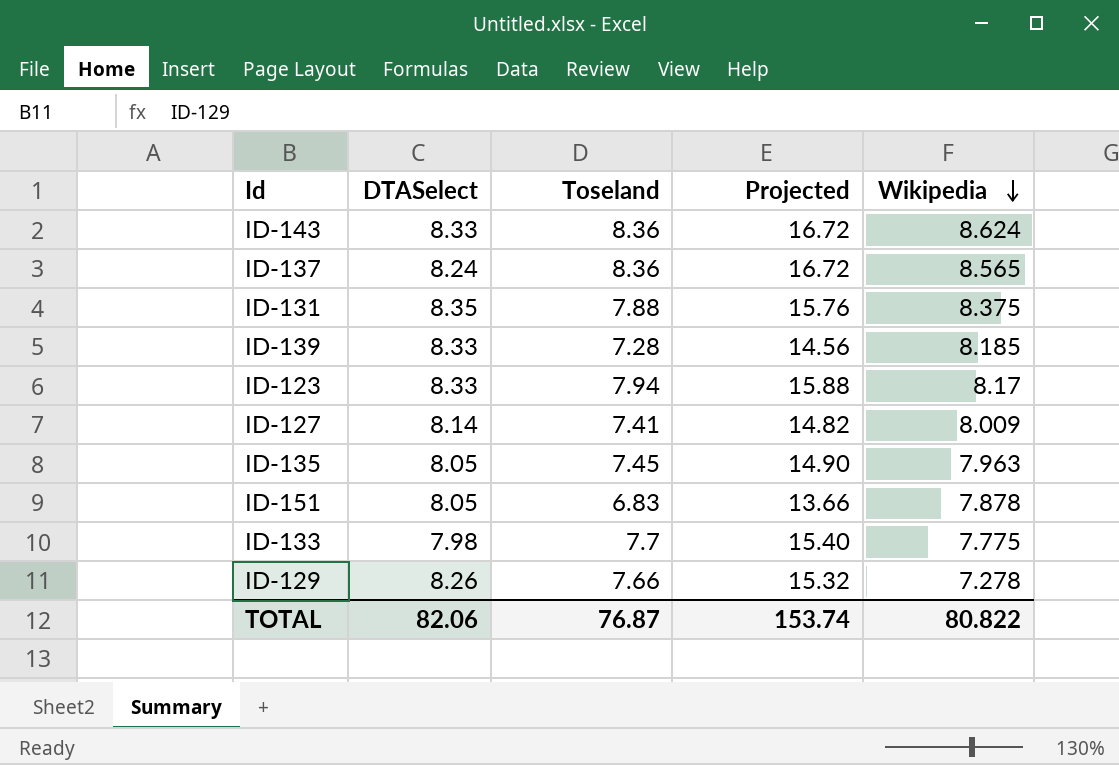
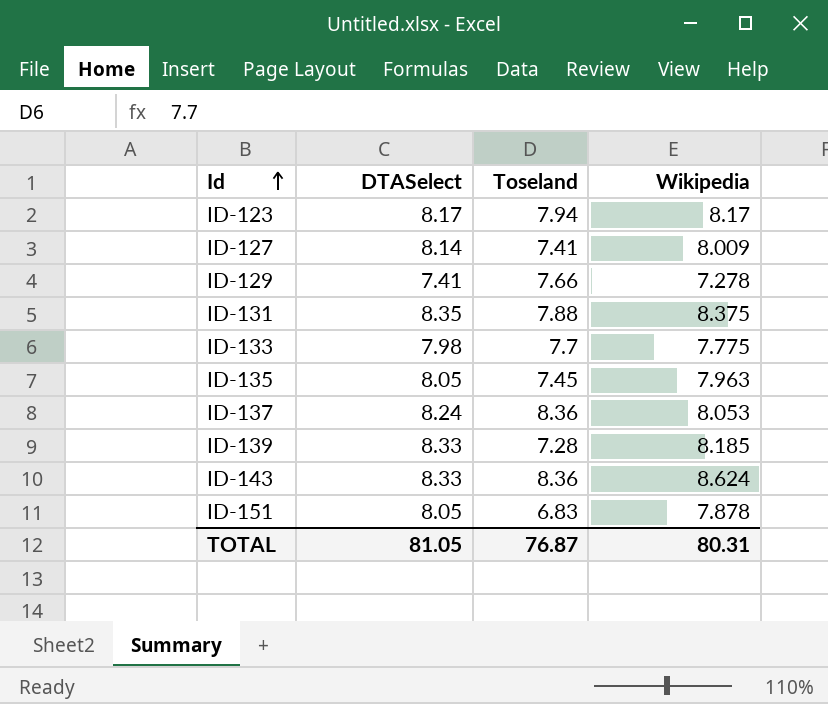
row order: Wikipedia descending -> Id ascending
column Projected | formula: [Toseland] * 2 -> none
ID-123 | DTASelect: 8.33 -> 8.17
ID-129 | DTASelect: 8.26 -> 7.41
ID-137 | Wikipedia: 8.565 -> 8.053
TOTAL | DTASelect: 82.06 -> 81.05
TOTAL | Wikipedia: 80.822 -> 80.31

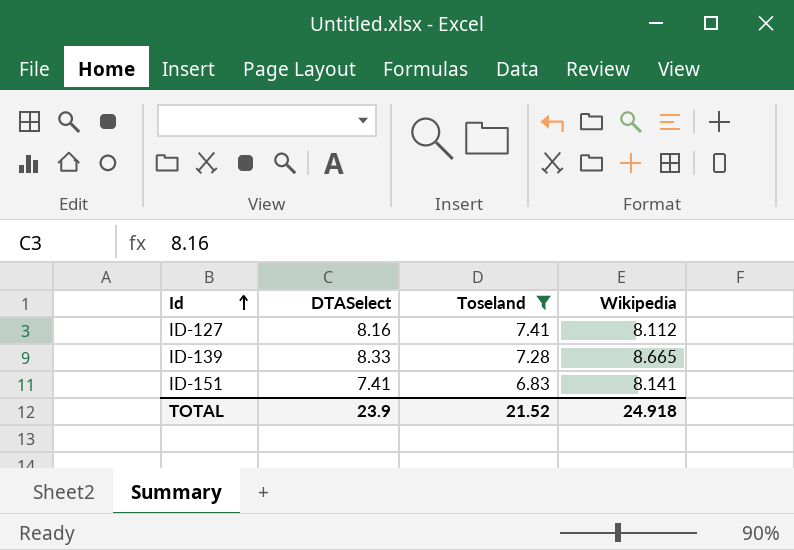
filter: none -> Toseland <= 7.41
ID-127 | DTASelect: 8.14 -> 8.16
ID-127 | Wikipedia: 8.009 -> 8.112
ID-139 | Wikipedia: 8.185 -> 8.665
ID-151 | DTASelect: 8.05 -> 7.41
ID-151 | Wikipedia: 7.878 -> 8.141
TOTAL | DTASelect: 81.05 -> 23.9
TOTAL | Toseland: 76.87 -> 21.52
TOTAL | Wikipedia: 80.31 -> 24.918

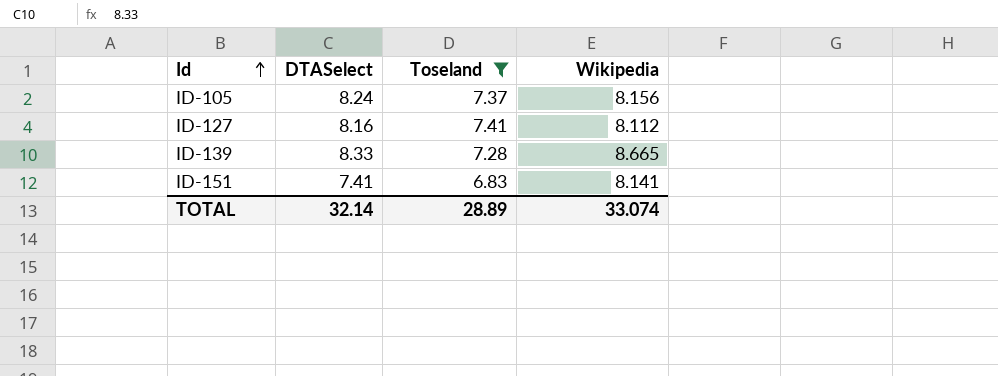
row ID-105: none -> 8.24 | 7.37 | 8.156
TOTAL | DTASelect: 23.9 -> 32.14
TOTAL | Toseland: 21.52 -> 28.89
TOTAL | Wikipedia: 24.918 -> 33.074

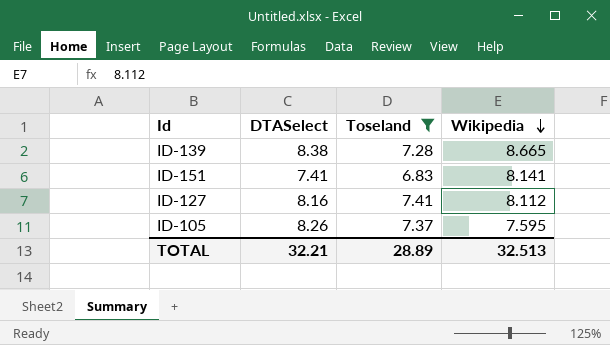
row order: Id ascending -> Wikipedia descending
ID-139 | DTASelect: 8.33 -> 8.38
ID-105 | DTASelect: 8.24 -> 8.26
ID-105 | Wikipedia: 8.156 -> 7.595
TOTAL | DTASelect: 32.14 -> 32.21
TOTAL | Wikipedia: 33.074 -> 32.513

